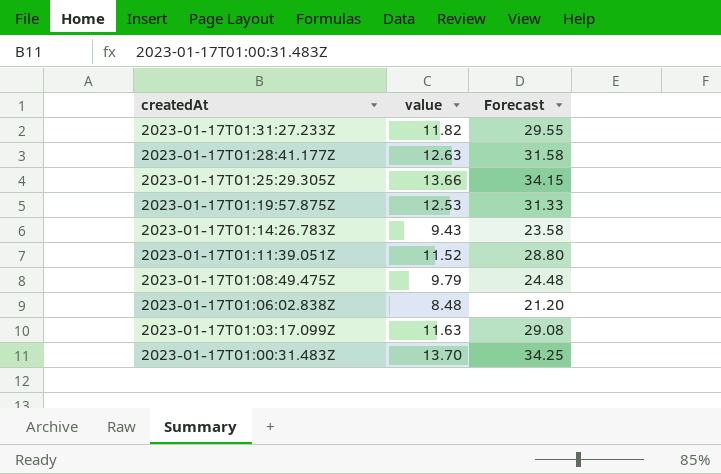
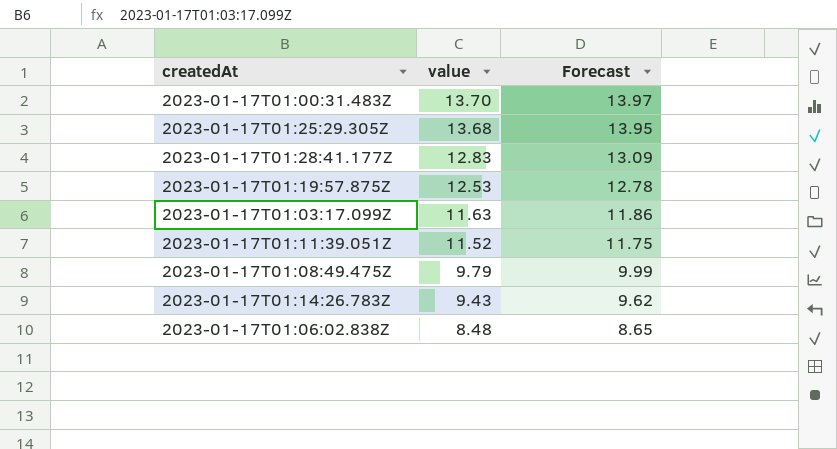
row order: createdAt descending -> value descending
column Forecast | formula: [value] * 2.5 -> [value] * 1.02
row 2023-01-17T01:31:27.233Z: 11.82 | 29.55 -> none
2023-01-17T01:25:29.305Z | value: 13.66 -> 13.68
2023-01-17T01:28:41.177Z | value: 12.63 -> 12.83

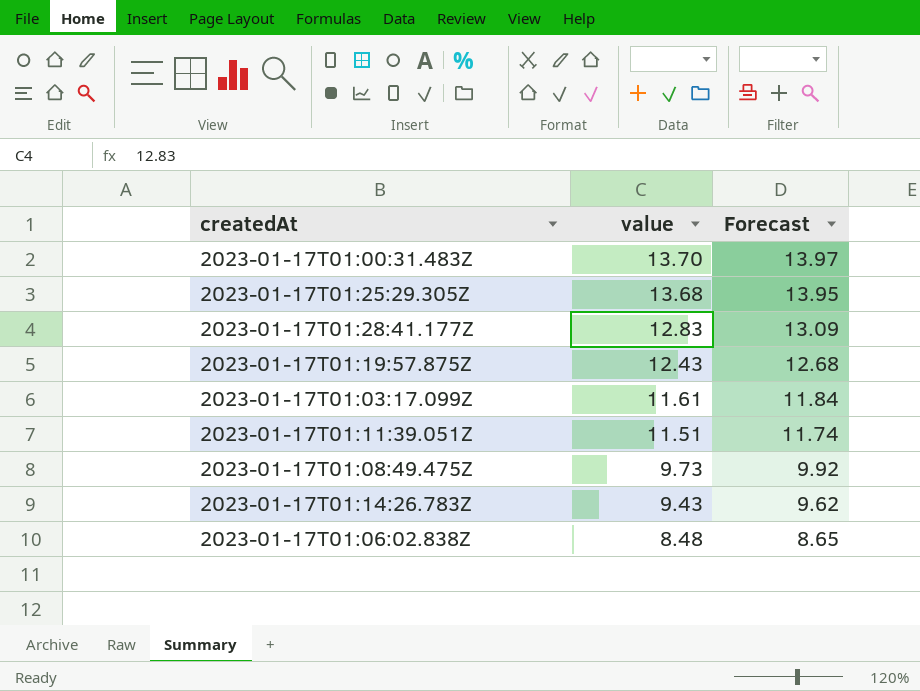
2023-01-17T01:19:57.875Z | value: 12.53 -> 12.43
2023-01-17T01:19:57.875Z | Forecast: 12.78 -> 12.68
2023-01-17T01:03:17.099Z | value: 11.63 -> 11.61
2023-01-17T01:03:17.099Z | Forecast: 11.86 -> 11.84
2023-01-17T01:11:39.051Z | value: 11.52 -> 11.51
2023-01-17T01:11:39.051Z | Forecast: 11.75 -> 11.74
2023-01-17T01:08:49.475Z | value: 9.79 -> 9.73
2023-01-17T01:08:49.475Z | Forecast: 9.99 -> 9.92

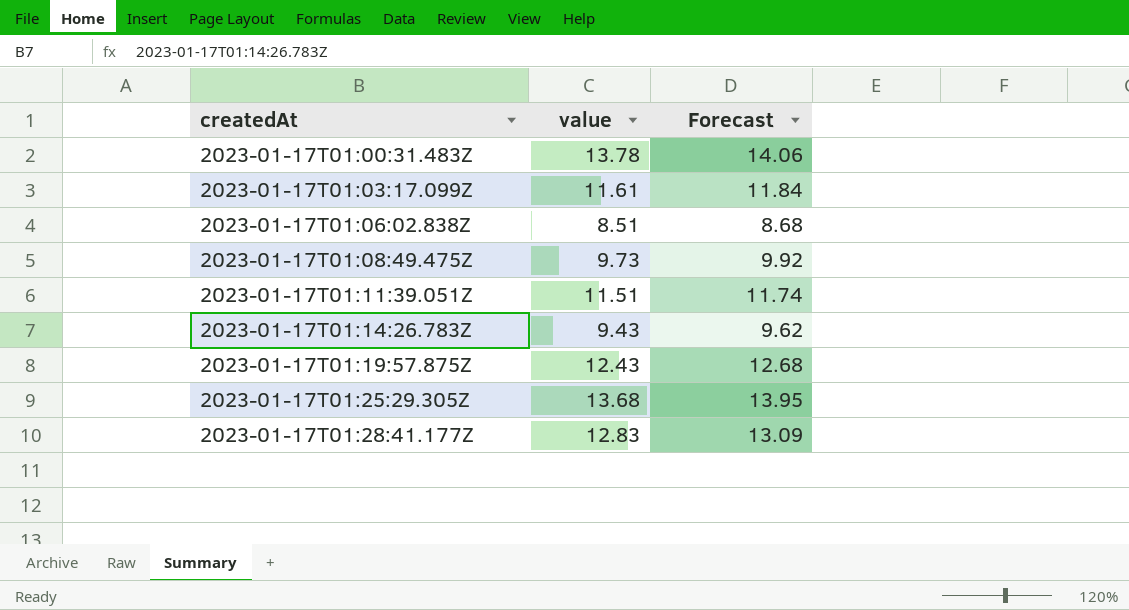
row order: value descending -> createdAt ascending
2023-01-17T01:00:31.483Z | value: 13.70 -> 13.78
2023-01-17T01:00:31.483Z | Forecast: 13.97 -> 14.06
2023-01-17T01:06:02.838Z | value: 8.48 -> 8.51
2023-01-17T01:06:02.838Z | Forecast: 8.65 -> 8.68

